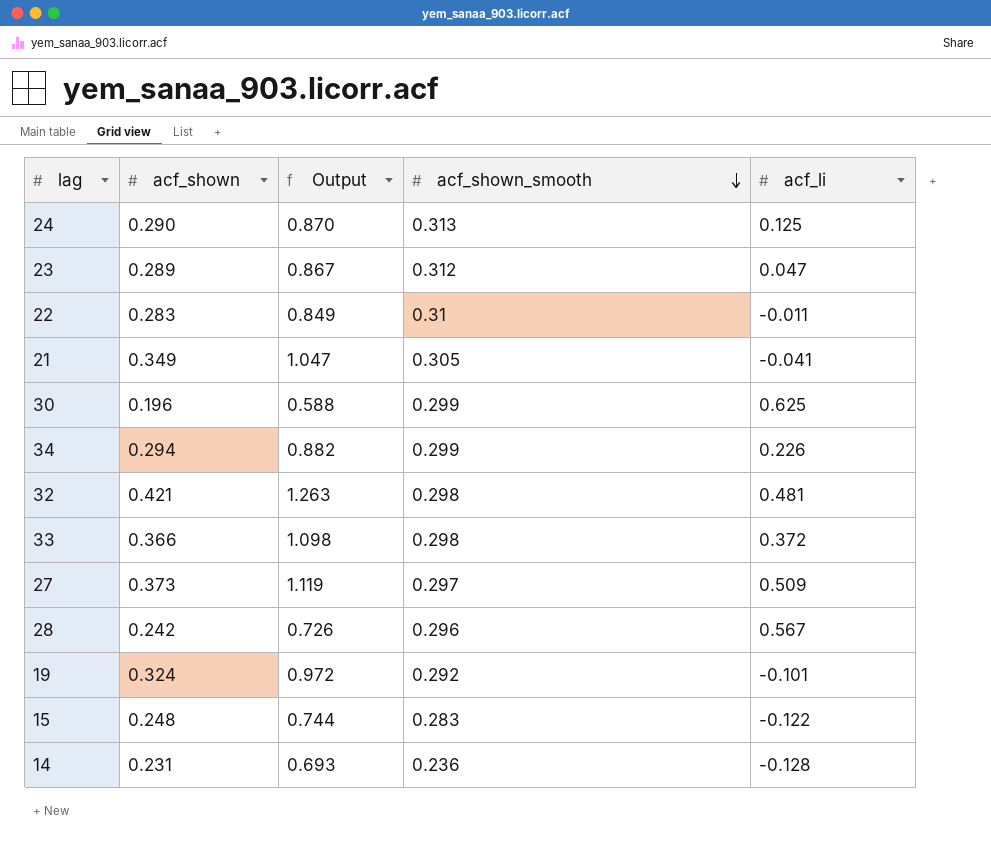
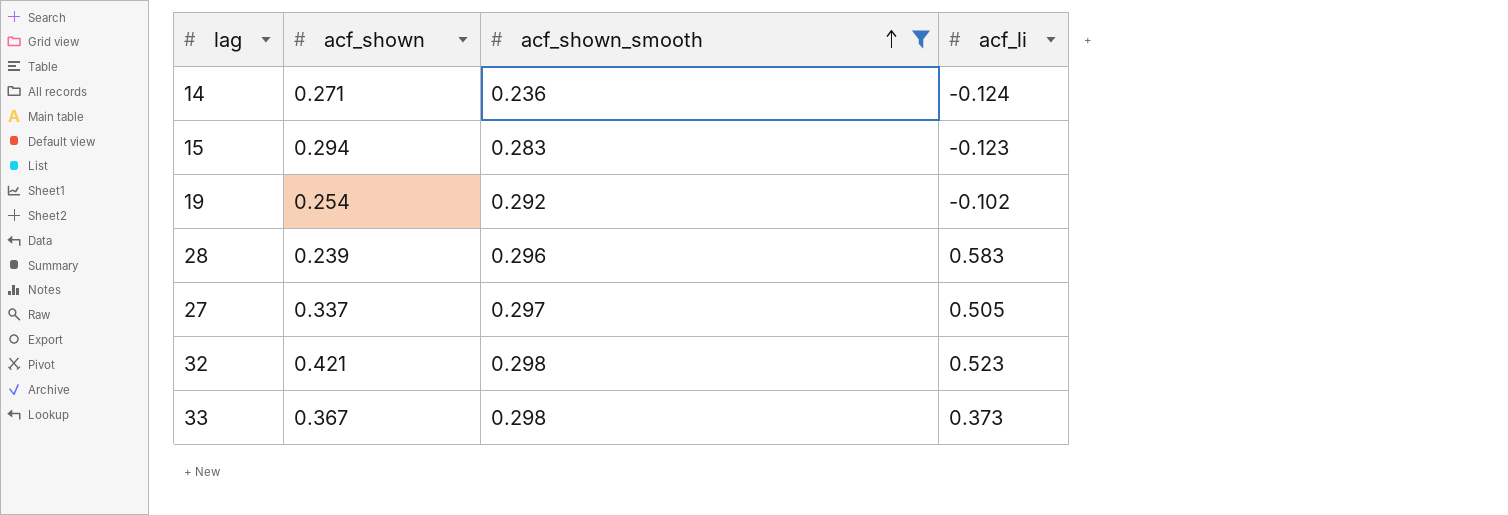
filter: none -> acf_shown_smooth <= 0.298
row order: acf_shown_smooth descending -> acf_shown_smooth ascending
column Output | formula: [acf_shown] * 3 -> none
14 | acf_shown: 0.231 -> 0.271
14 | acf_li: -0.128 -> -0.124
15 | acf_shown: 0.248 -> 0.294
15 | acf_li: -0.122 -> -0.123
19 | acf_shown: 0.324 -> 0.254
19 | acf_li: -0.101 -> -0.102
28 | acf_shown: 0.242 -> 0.239
28 | acf_li: 0.567 -> 0.583
27 | acf_shown: 0.373 -> 0.337
27 | acf_li: 0.509 -> 0.505
32 | acf_li: 0.481 -> 0.523
33 | acf_shown: 0.366 -> 0.367
33 | acf_li: 0.372 -> 0.373

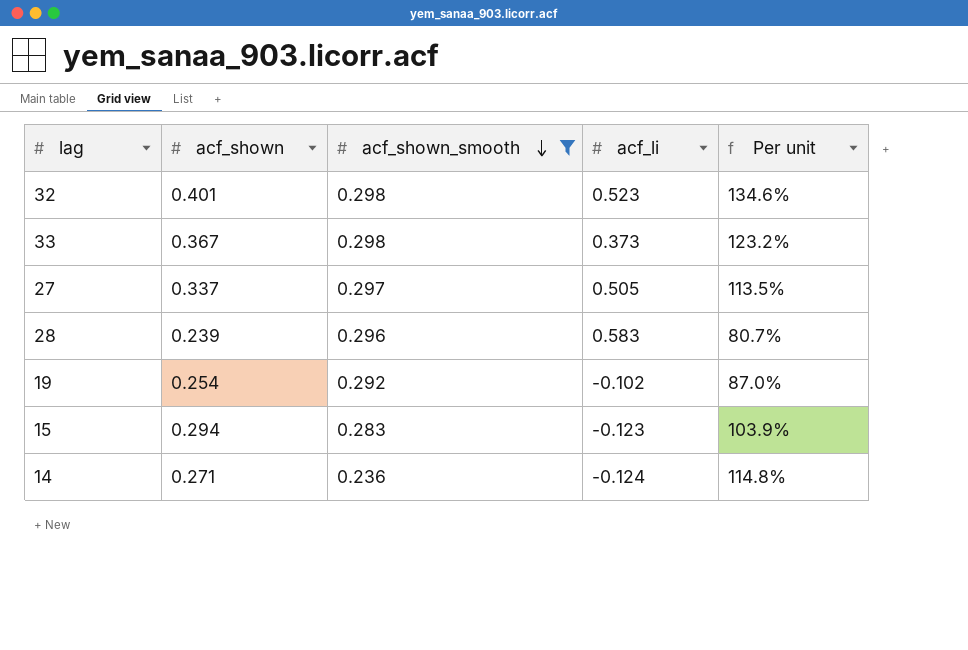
row order: acf_shown_smooth ascending -> acf_shown_smooth descending
column Per unit | formula: none -> [acf_shown] / [acf_shown_smooth]
32 | acf_shown: 0.421 -> 0.401

